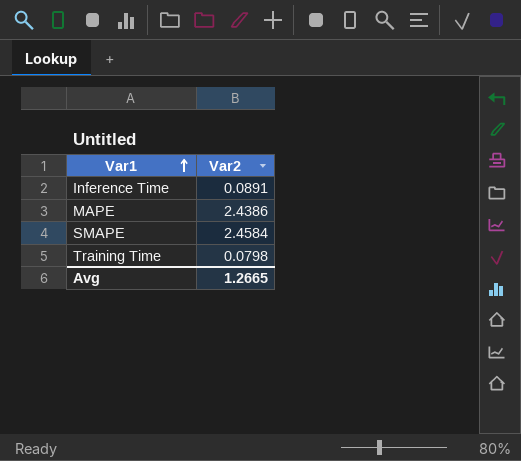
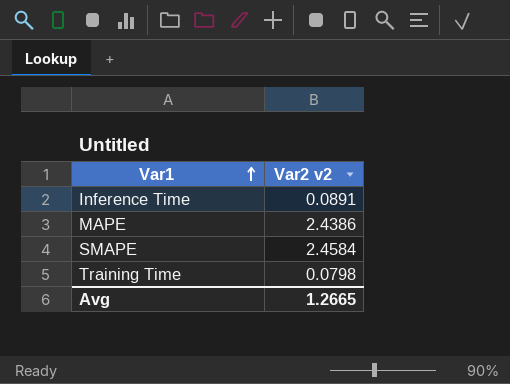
column name: Var2 -> Var2 v2

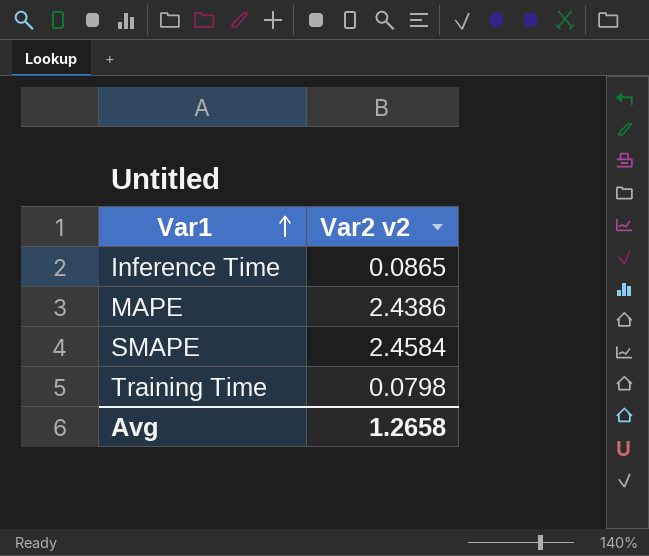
Inference Time | Var2 v2: 0.0891 -> 0.0865
Avg | Var2 v2: 1.2665 -> 1.2658

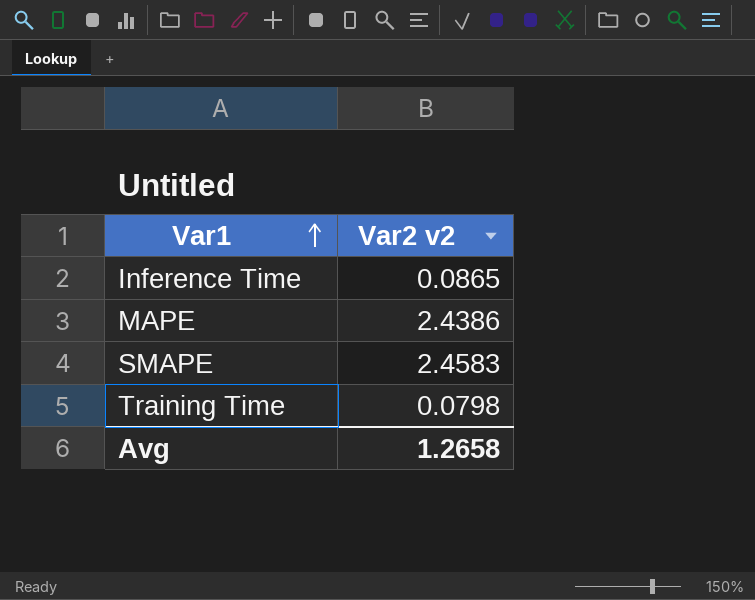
SMAPE | Var2 v2: 2.4584 -> 2.4583

